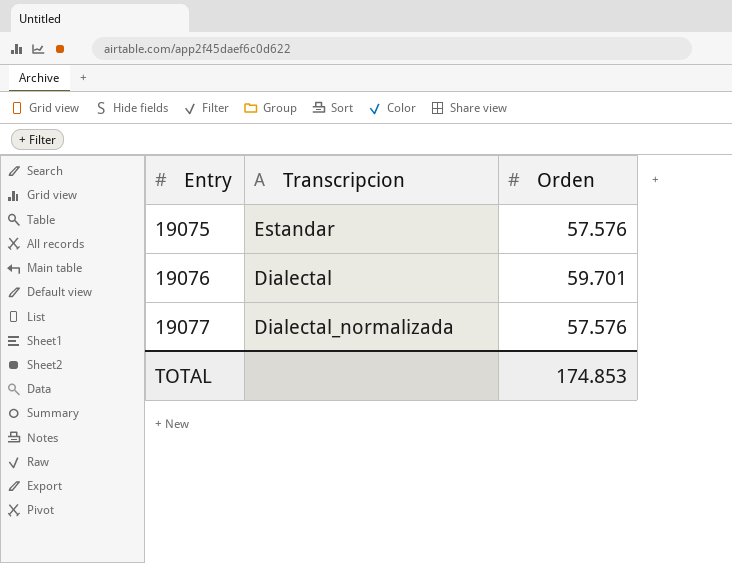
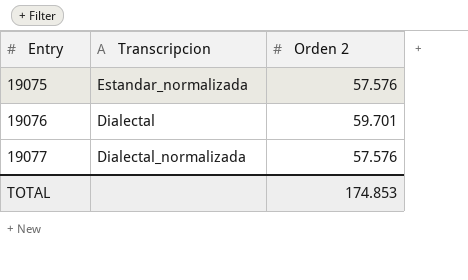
column name: Orden -> Orden 2
19075 | Transcripcion: Estandar -> Estandar_normalizada

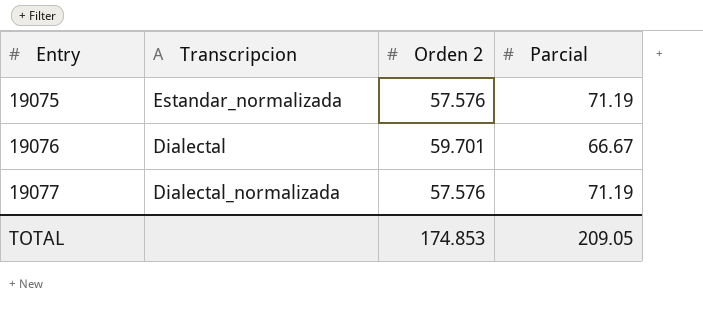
column Parcial | position: none -> 4

